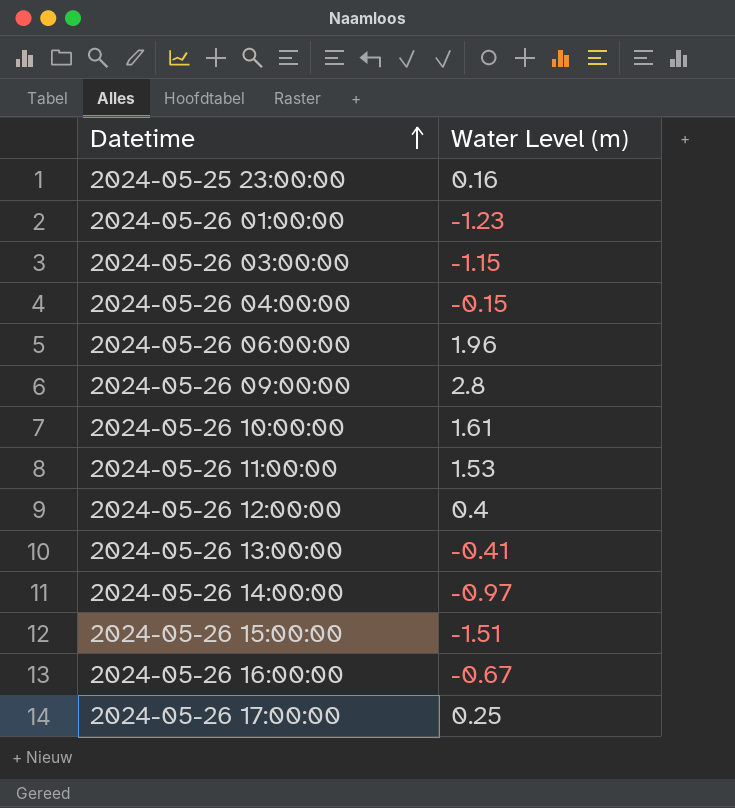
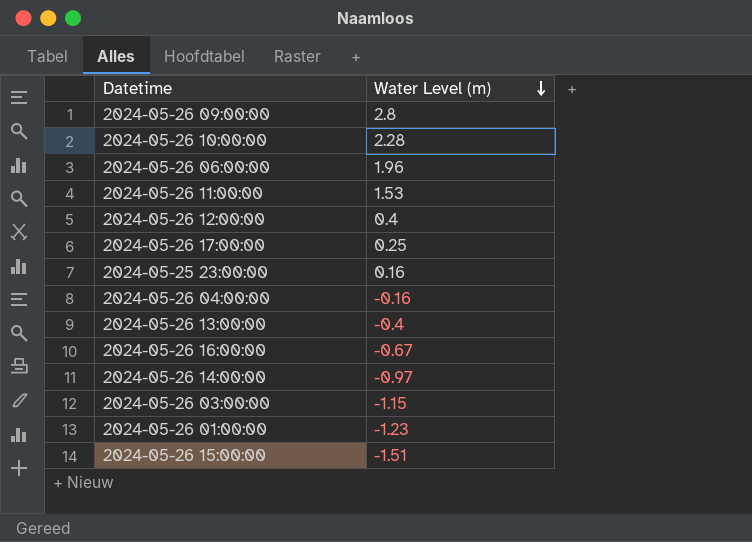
row order: Datetime ascending -> Water Level (m) descending
2024-05-26 10:00:00 | Water Level (m): 1.61 -> 2.28
2024-05-26 04:00:00 | Water Level (m): -0.15 -> -0.16
2024-05-26 13:00:00 | Water Level (m): -0.41 -> -0.4

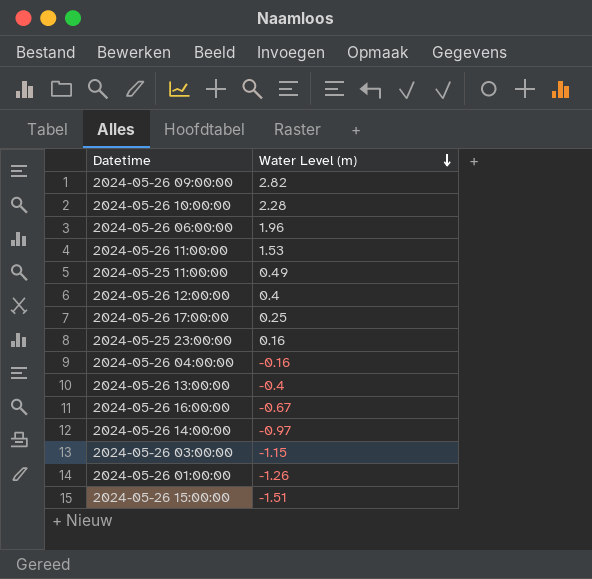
2024-05-26 09:00:00 | Water Level (m): 2.8 -> 2.82
row 2024-05-25 11:00:00: none -> 0.49
2024-05-26 01:00:00 | Water Level (m): -1.23 -> -1.26

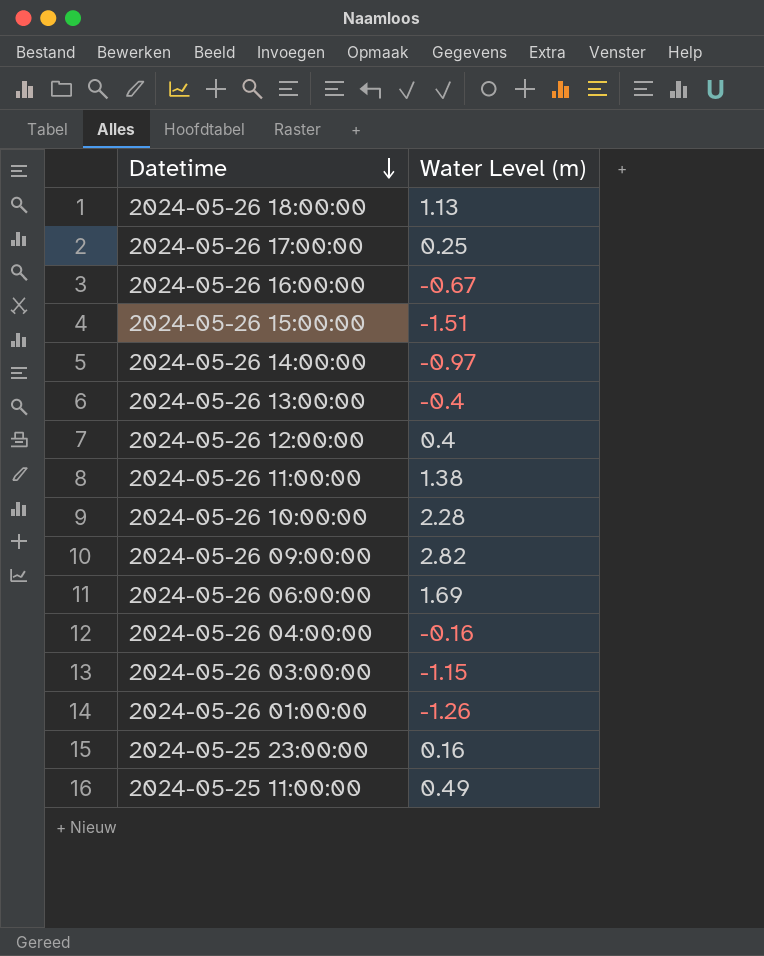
row order: Water Level (m) descending -> Datetime descending
row 2024-05-26 18:00:00: none -> 1.13
2024-05-26 11:00:00 | Water Level (m): 1.53 -> 1.38
2024-05-26 06:00:00 | Water Level (m): 1.96 -> 1.69

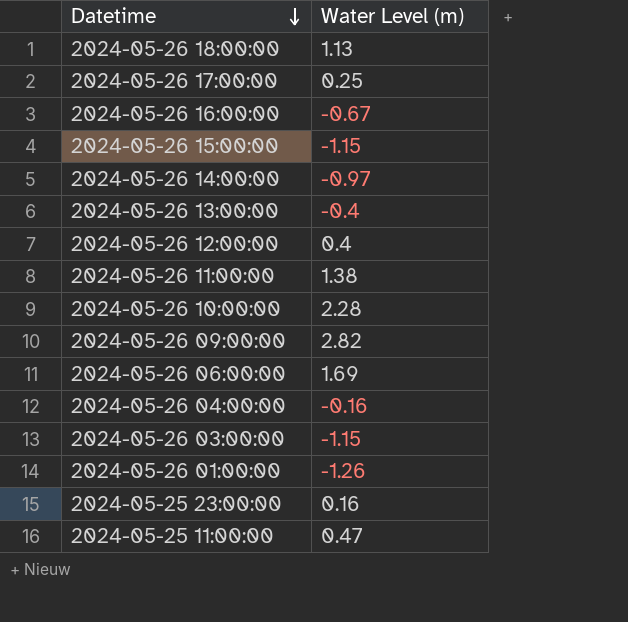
2024-05-26 15:00:00 | Water Level (m): -1.51 -> -1.15
2024-05-25 11:00:00 | Water Level (m): 0.49 -> 0.47

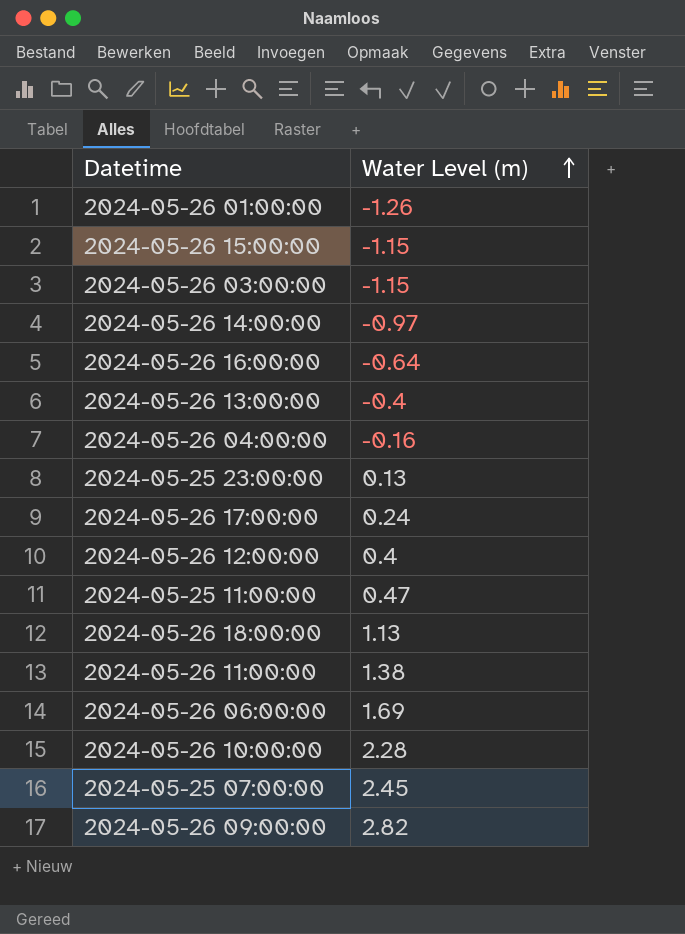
row order: Datetime descending -> Water Level (m) ascending
2024-05-26 16:00:00 | Water Level (m): -0.67 -> -0.64
2024-05-25 23:00:00 | Water Level (m): 0.16 -> 0.13
2024-05-26 17:00:00 | Water Level (m): 0.25 -> 0.24
row 2024-05-25 07:00:00: none -> 2.45

